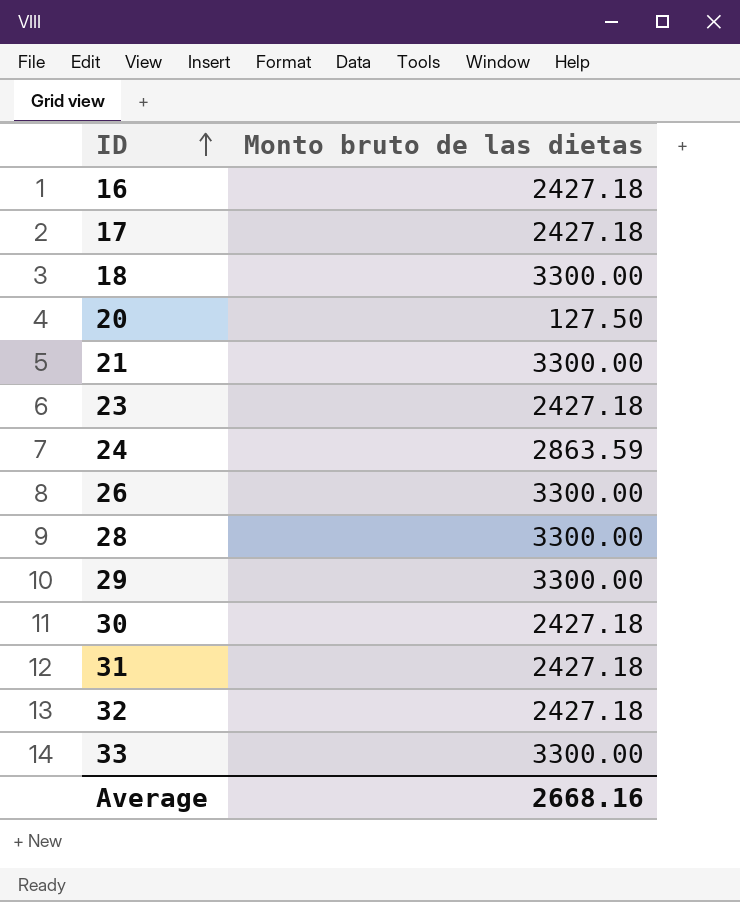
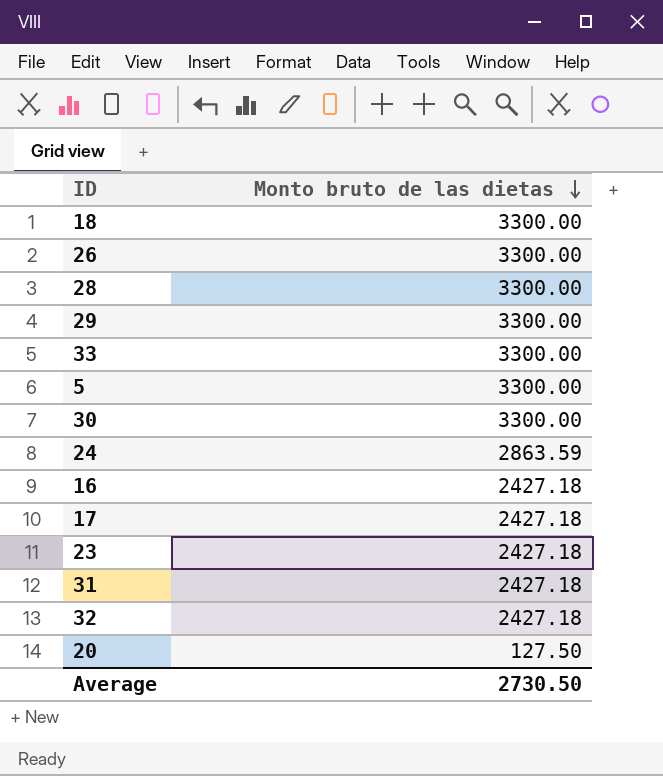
row order: ID ascending -> Monto bruto de las dietas descending
row 21: 3300.00 -> none
row 5: none -> 3300.00
30 | Monto bruto de las dietas: 2427.18 -> 3300.00
Average | Monto bruto de las dietas: 2668.16 -> 2730.50

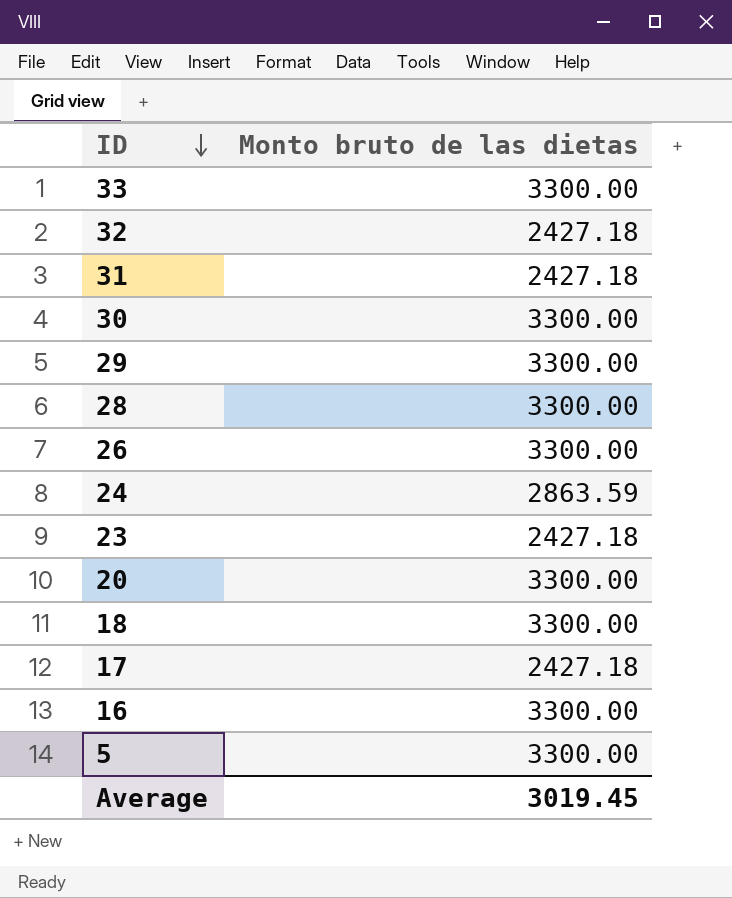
row order: Monto bruto de las dietas descending -> ID descending
20 | Monto bruto de las dietas: 127.50 -> 3300.00
16 | Monto bruto de las dietas: 2427.18 -> 3300.00
Average | Monto bruto de las dietas: 2730.50 -> 3019.45

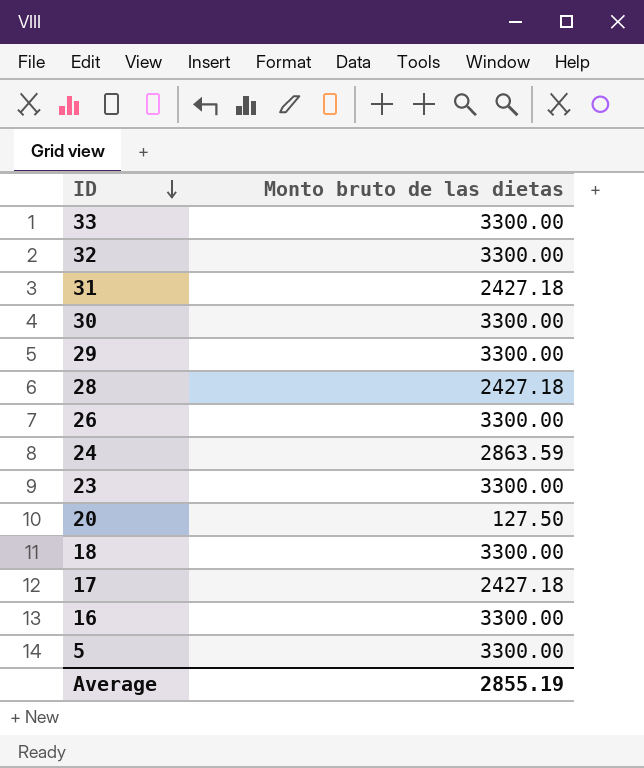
32 | Monto bruto de las dietas: 2427.18 -> 3300.00
28 | Monto bruto de las dietas: 3300.00 -> 2427.18
23 | Monto bruto de las dietas: 2427.18 -> 3300.00
20 | Monto bruto de las dietas: 3300.00 -> 127.50
Average | Monto bruto de las dietas: 3019.45 -> 2855.19

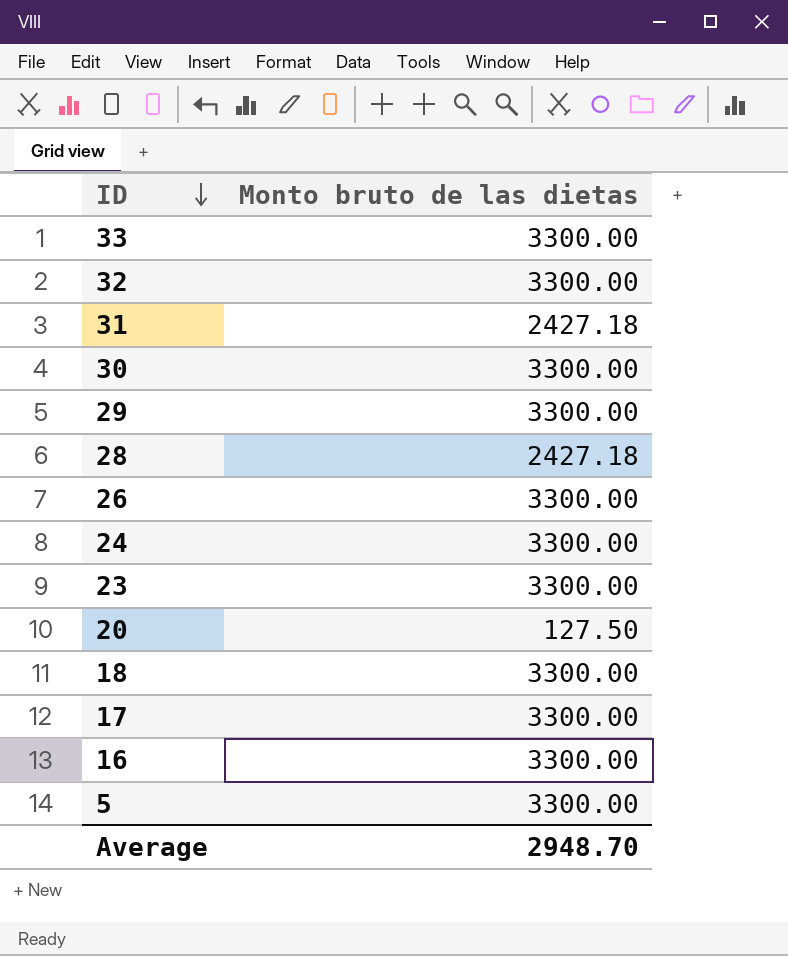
24 | Monto bruto de las dietas: 2863.59 -> 3300.00
17 | Monto bruto de las dietas: 2427.18 -> 3300.00
Average | Monto bruto de las dietas: 2855.19 -> 2948.70

